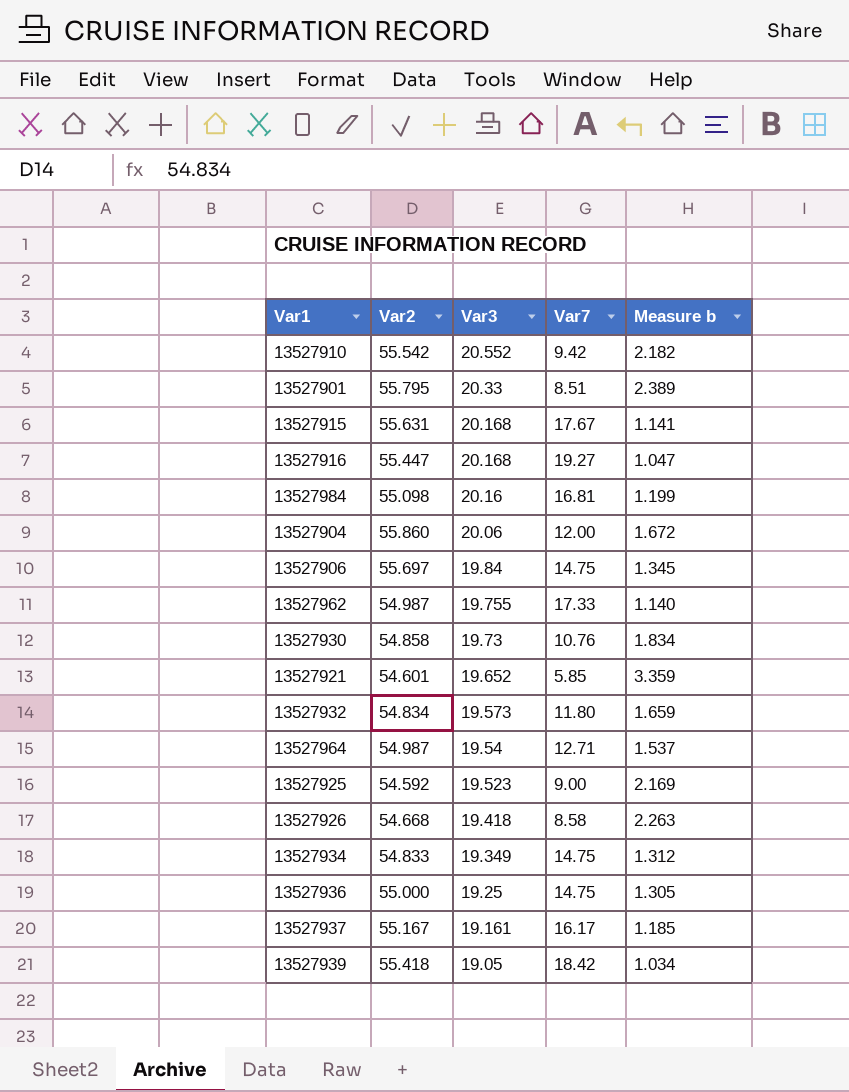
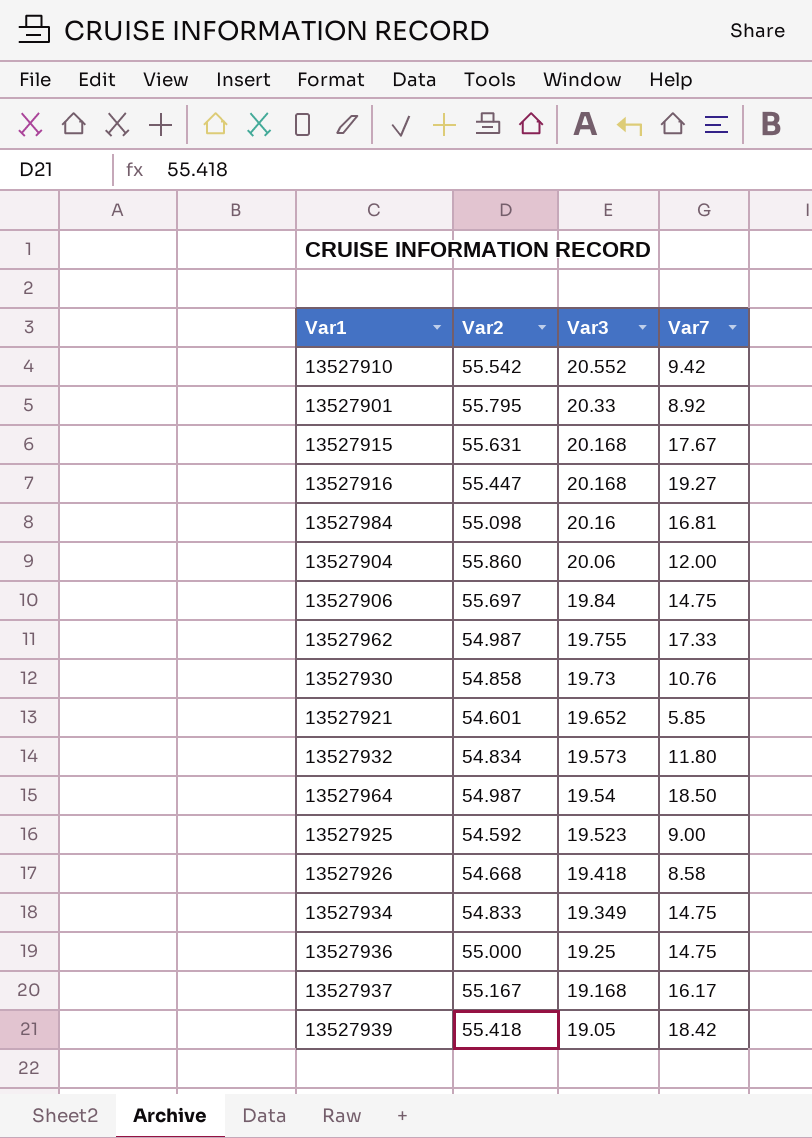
column Measure b | formula: [Var3] / [Var7] -> none
13527901 | Var7: 8.51 -> 8.92
13527964 | Var7: 12.71 -> 18.50
13527937 | Var3: 19.161 -> 19.168

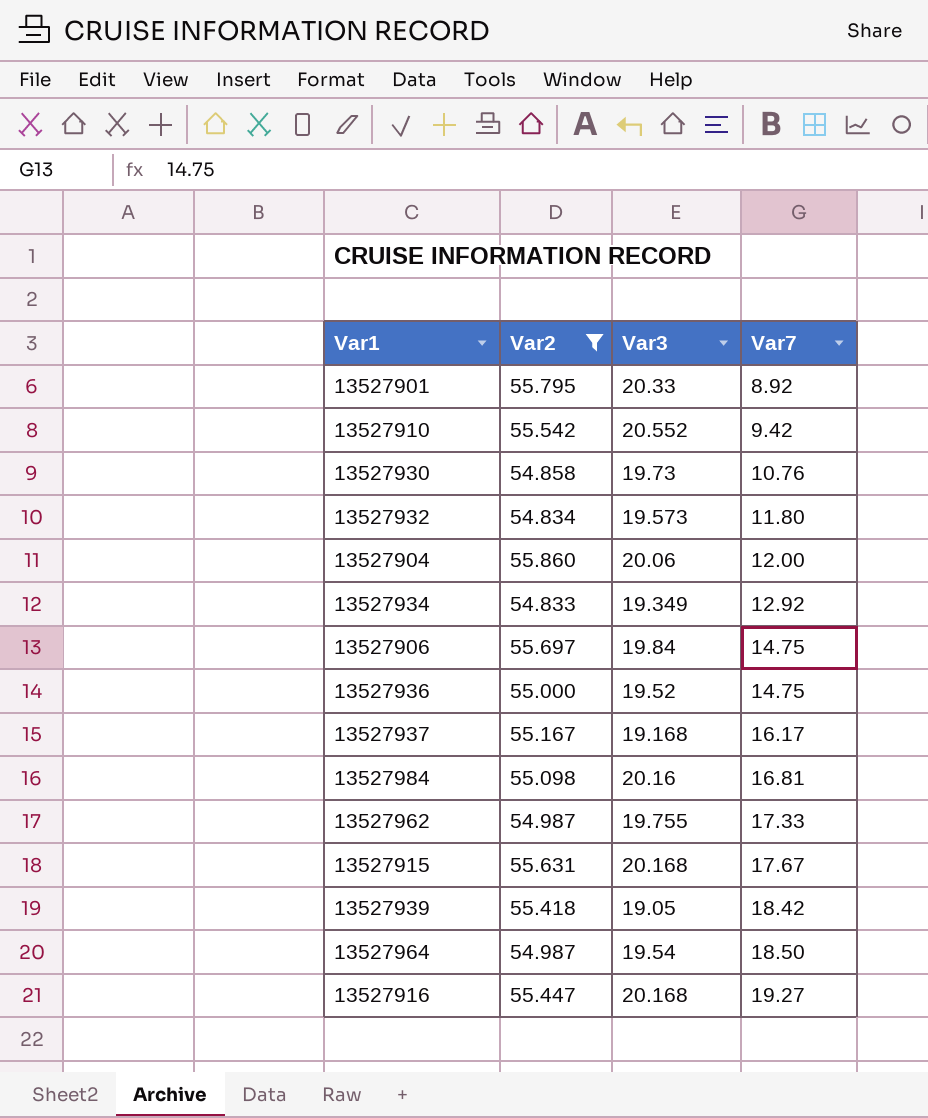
filter: none -> Var2 >= 54.833
row order: Var3 descending -> Var7 ascending
13527934 | Var7: 14.75 -> 12.92
13527936 | Var3: 19.25 -> 19.52

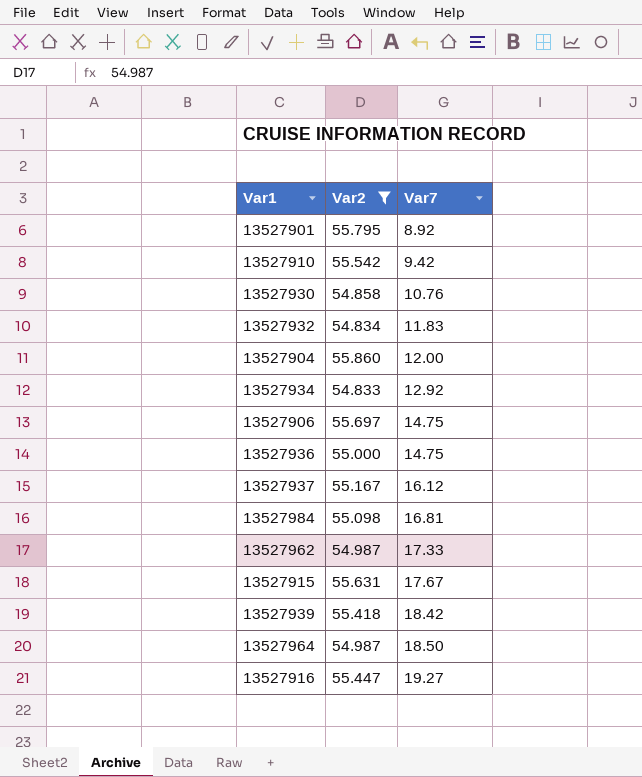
column Var3 | position: 3 -> none
13527932 | Var7: 11.80 -> 11.83
13527937 | Var7: 16.17 -> 16.12

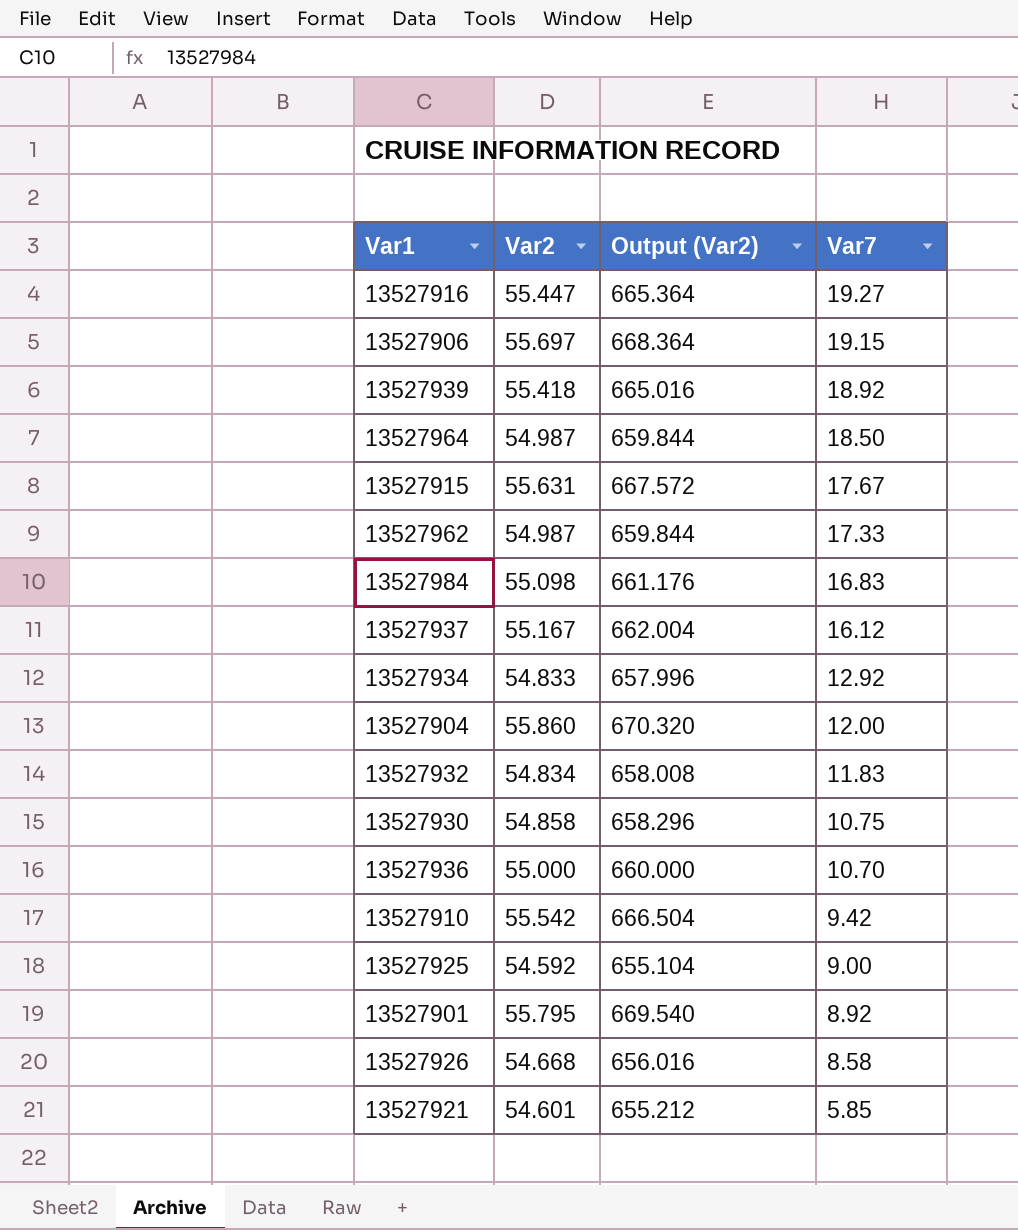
filter: Var2 >= 54.833 -> none
row order: Var7 ascending -> Var7 descending
column Output (Var2) | formula: none -> [Var2] * 12
13527906 | Var7: 14.75 -> 19.15
13527939 | Var7: 18.42 -> 18.92
13527984 | Var7: 16.81 -> 16.83
13527930 | Var7: 10.76 -> 10.75
13527936 | Var7: 14.75 -> 10.70

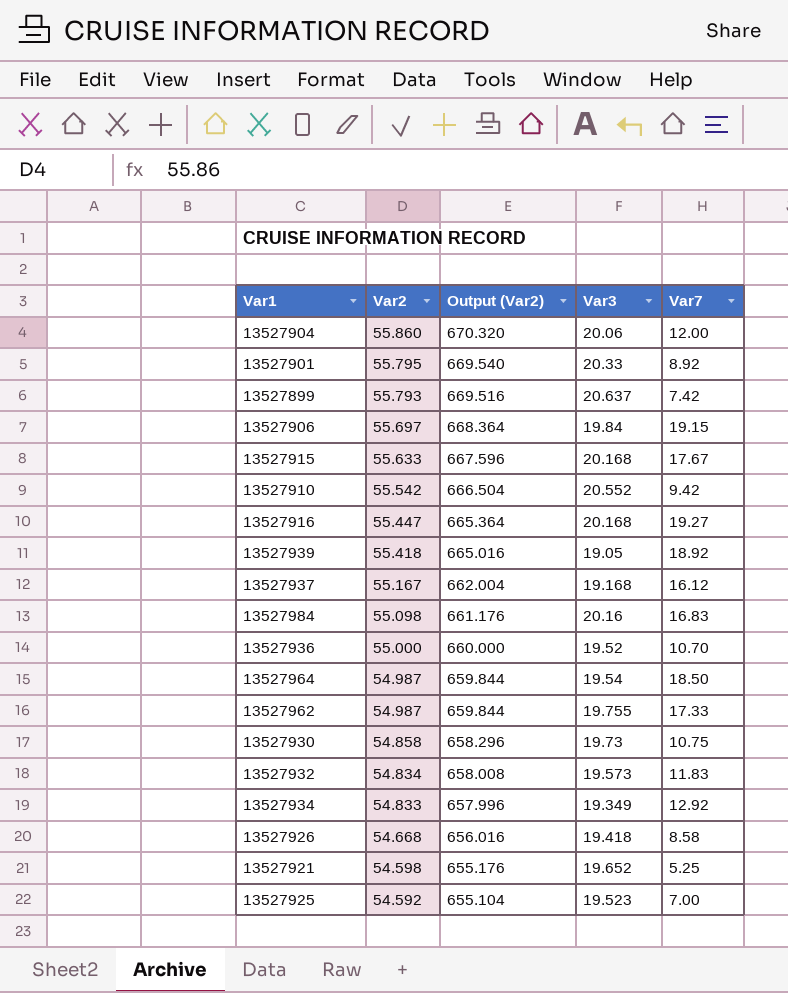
row order: Var7 descending -> Var2 descending
column Var3 | position: none -> 4
row 13527899: none -> 55.793 | 669.516 | 20.637 | 7.42
13527915 | Var2: 55.631 -> 55.633
13527915 | Output (Var2): 667.572 -> 667.596
13527921 | Var2: 54.601 -> 54.598
13527921 | Output (Var2): 655.212 -> 655.176
13527921 | Var7: 5.85 -> 5.25
13527925 | Var7: 9.00 -> 7.00

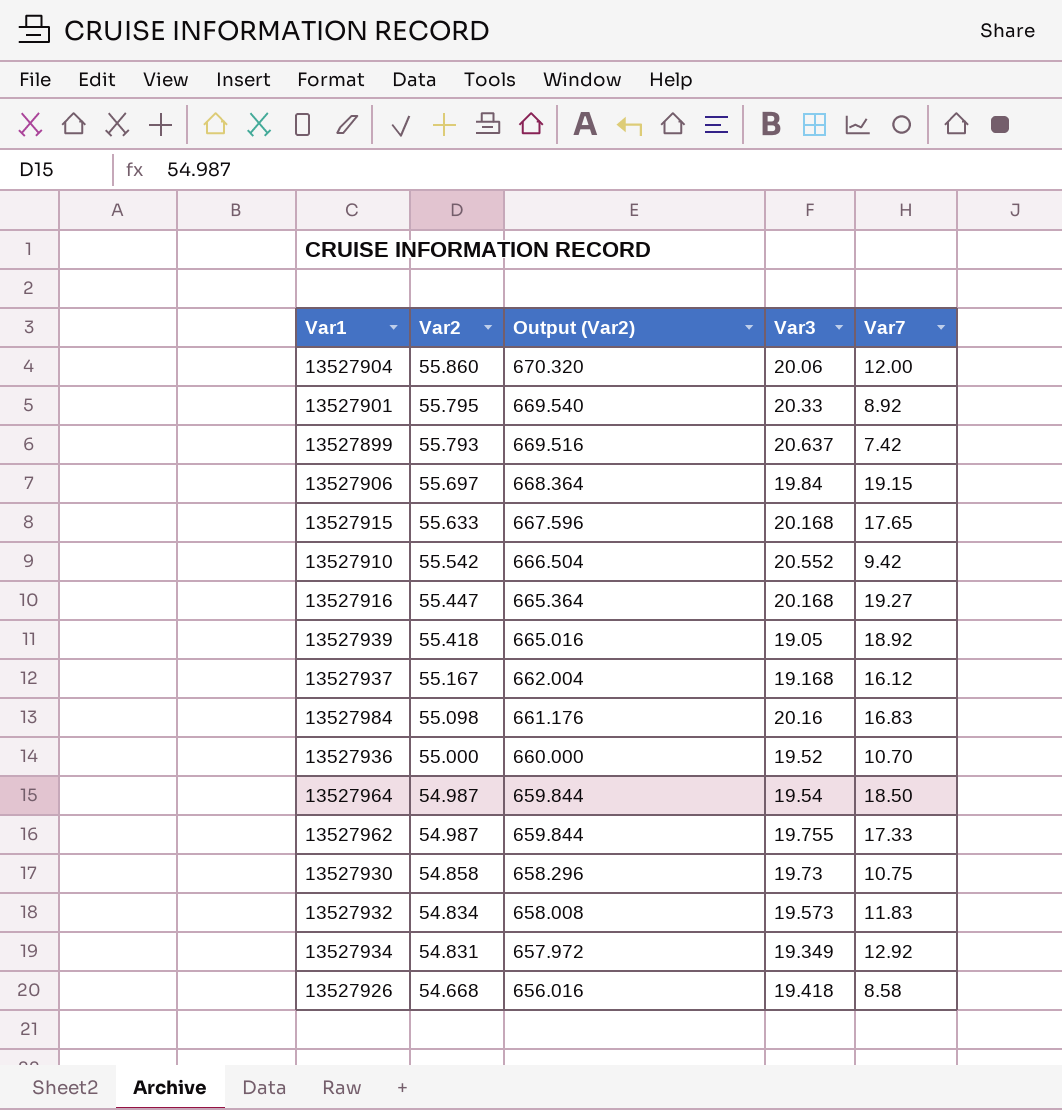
row 13527921: 54.598 | 655.176 | 19.652 | 5.25 -> none
row 13527925: 54.592 | 655.104 | 19.523 | 7.00 -> none
13527915 | Var7: 17.67 -> 17.65
13527934 | Var2: 54.833 -> 54.831
13527934 | Output (Var2): 657.996 -> 657.972

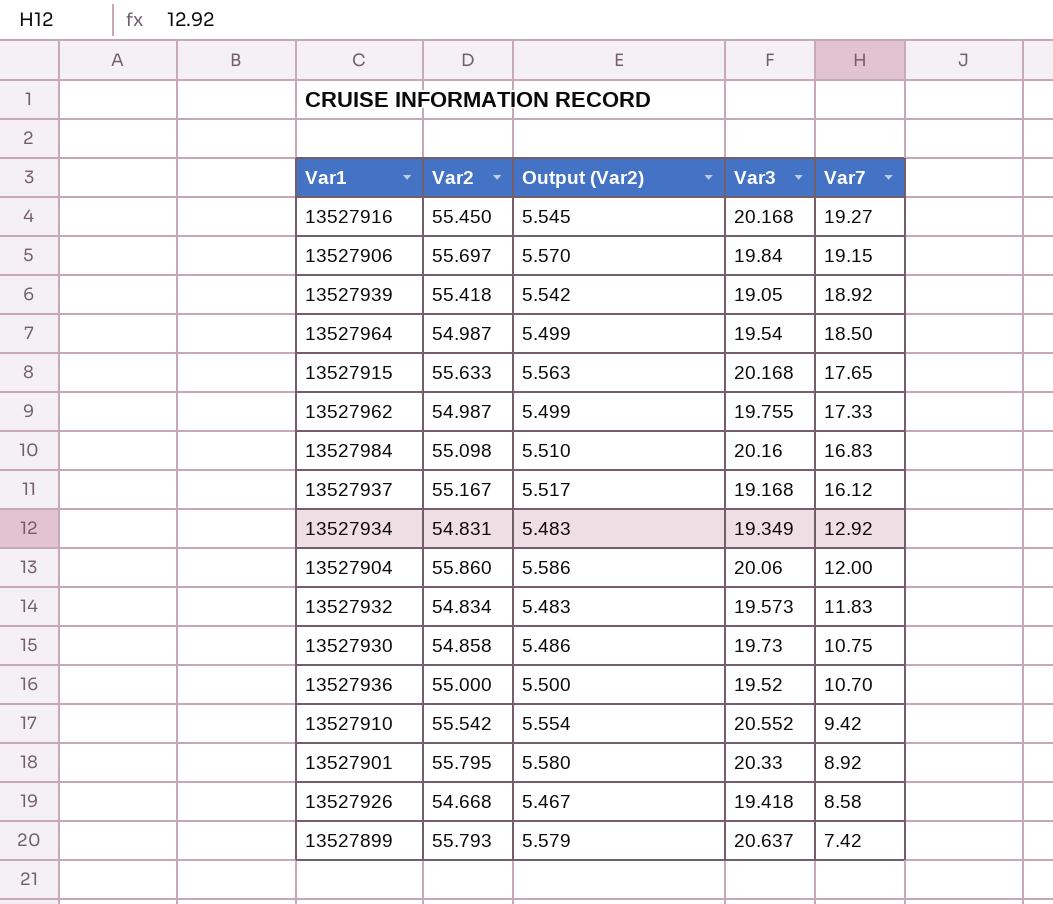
row order: Var2 descending -> Var7 descending
column Output (Var2) | formula: [Var2] * 12 -> [Var2] * 0.1
13527916 | Var2: 55.447 -> 55.450

